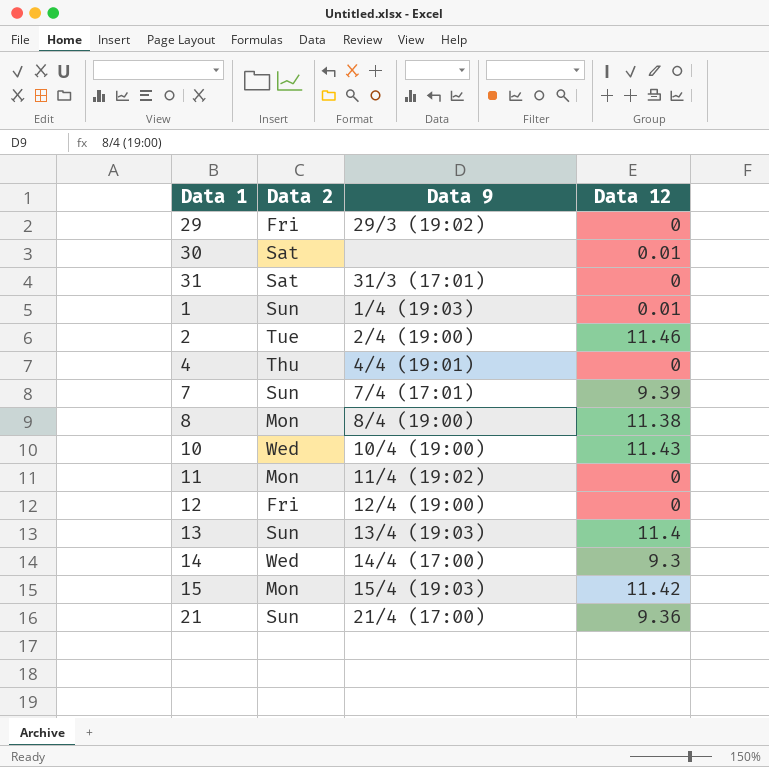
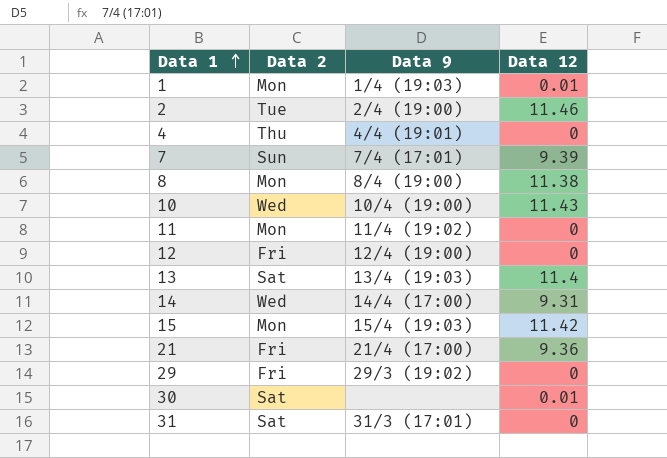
row order: none -> Data 1 ascending
1 | Data 2: Sun -> Mon
13 | Data 2: Sun -> Sat
14 | Data 12: 9.3 -> 9.31
21 | Data 2: Sun -> Fri

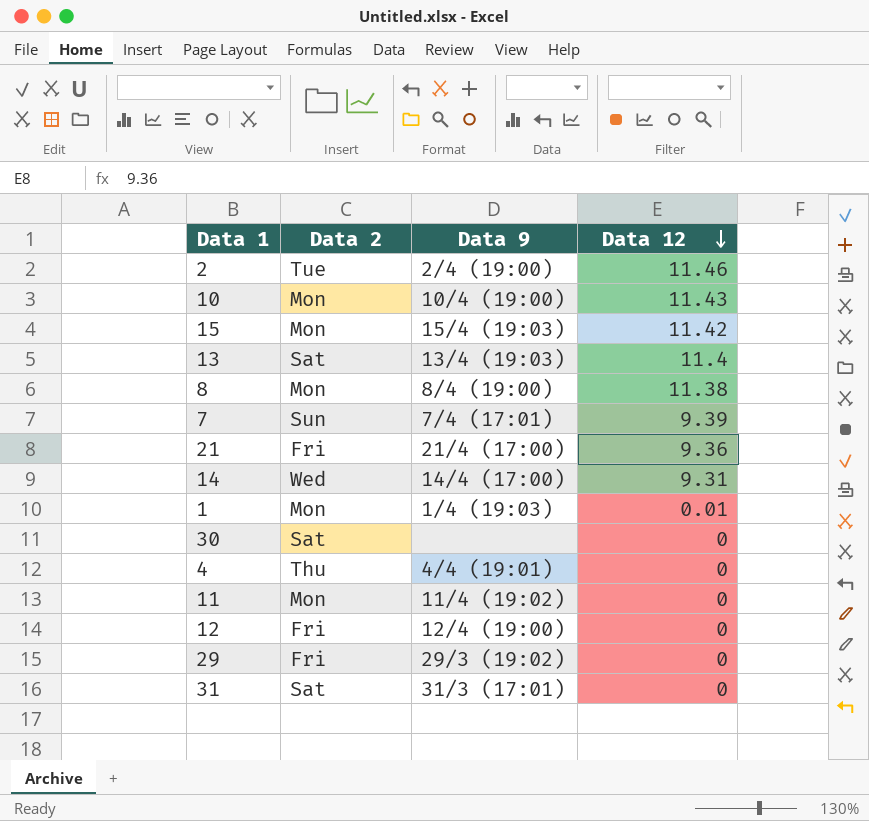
row order: Data 1 ascending -> Data 12 descending
10 | Data 2: Wed -> Mon
30 | Data 12: 0.01 -> 0

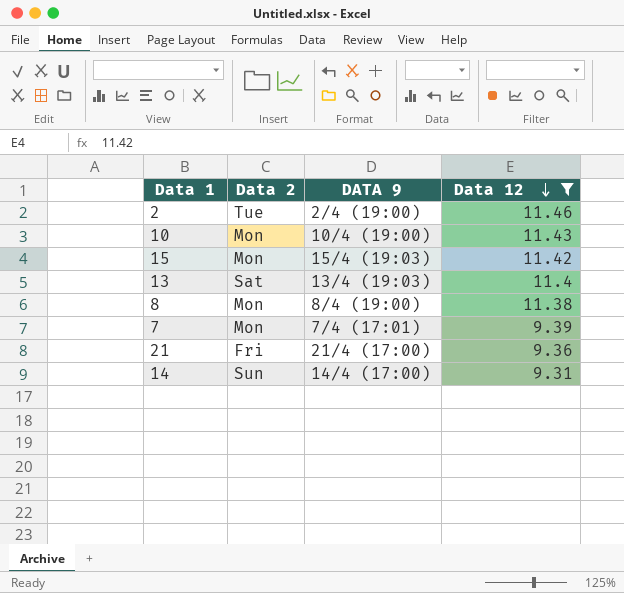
filter: none -> Data 12 >= 9.31
column name: Data 9 -> DATA 9
7 | Data 2: Sun -> Mon
14 | Data 2: Wed -> Sun

